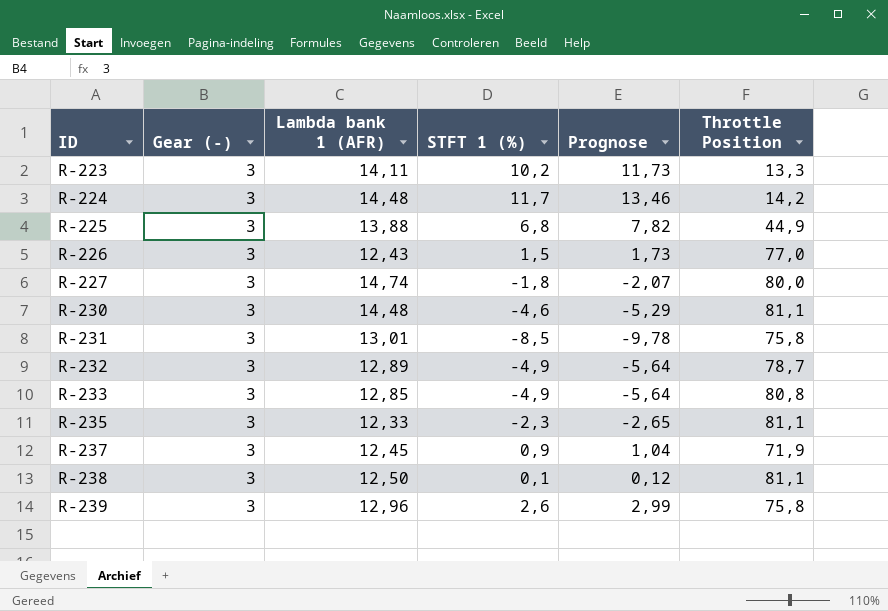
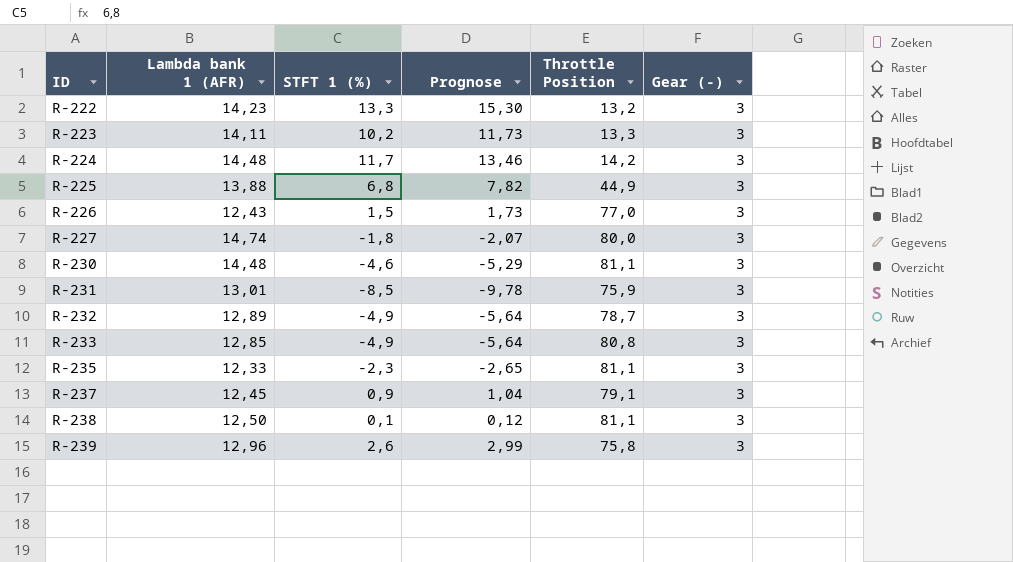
column Gear (-) | position: 2 -> 6
row R-222: none -> 14,23 | 13,3 | 15,30 | 13,2 | 3
R-231 | Throttle Position: 75,8 -> 75,9
R-237 | Throttle Position: 71,9 -> 79,1

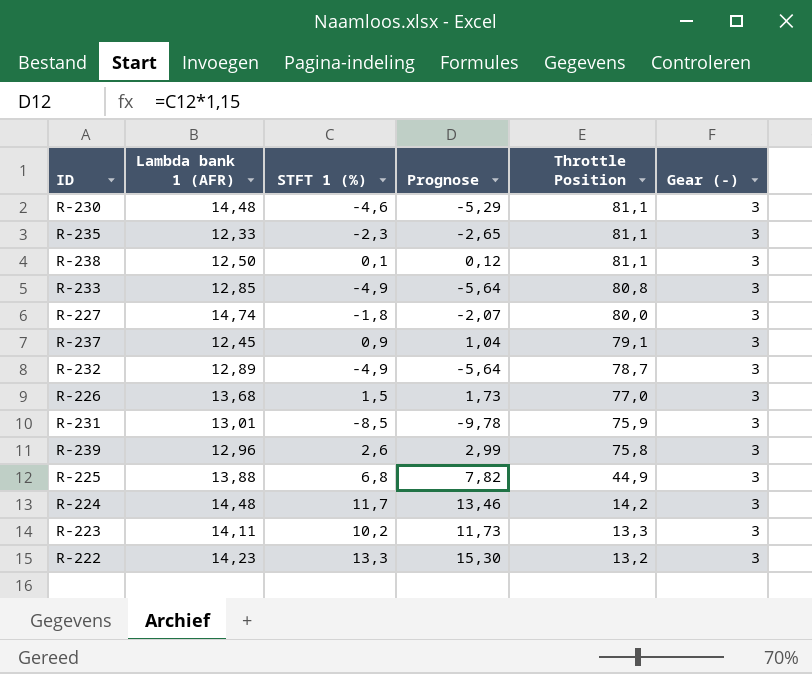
row order: ID ascending -> Throttle Position descending
R-226 | Lambda bank 1 (AFR): 12,43 -> 13,68

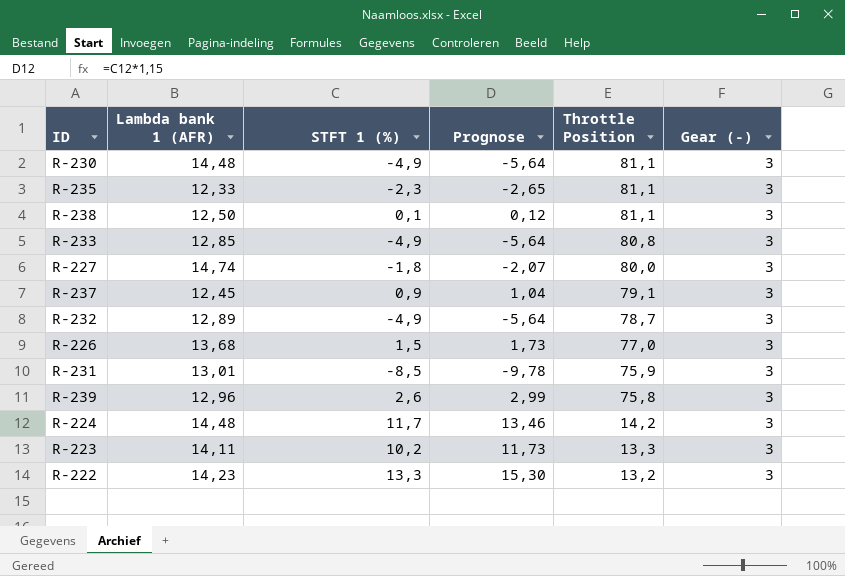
row R-225: 13,88 | 6,8 | 7,82 | 44,9 | 3 -> none
R-230 | STFT 1 (%): -4,6 -> -4,9
R-230 | Prognose: -5,29 -> -5,64

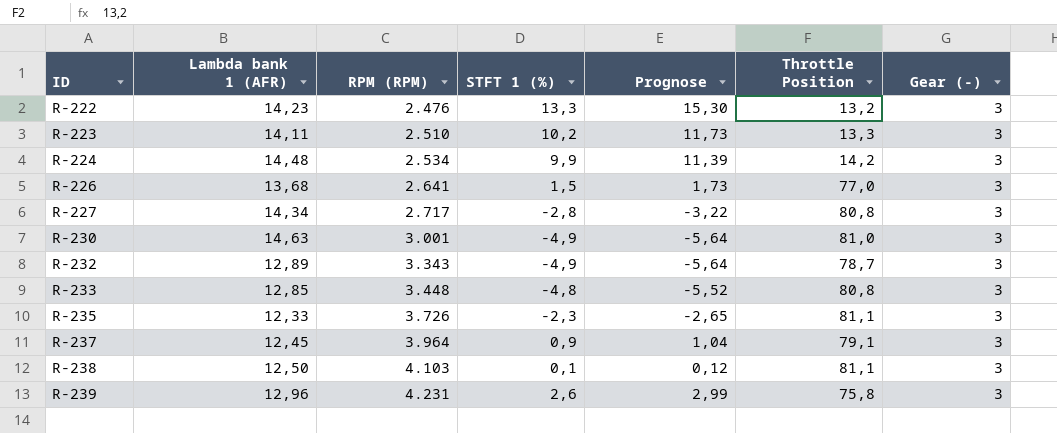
row order: Throttle Position descending -> ID ascending
column RPM (RPM) | position: none -> 3
row R-231: 13,01 | -8,5 | -9,78 | 75,9 | 3 -> none
R-224 | STFT 1 (%): 11,7 -> 9,9
R-224 | Prognose: 13,46 -> 11,39
R-227 | Lambda bank 1 (AFR): 14,74 -> 14,34
R-227 | STFT 1 (%): -1,8 -> -2,8
R-227 | Prognose: -2,07 -> -3,22
R-227 | Throttle Position: 80,0 -> 80,8
R-230 | Lambda bank 1 (AFR): 14,48 -> 14,63
R-230 | Throttle Position: 81,1 -> 81,0
R-233 | STFT 1 (%): -4,9 -> -4,8
R-233 | Prognose: -5,64 -> -5,52

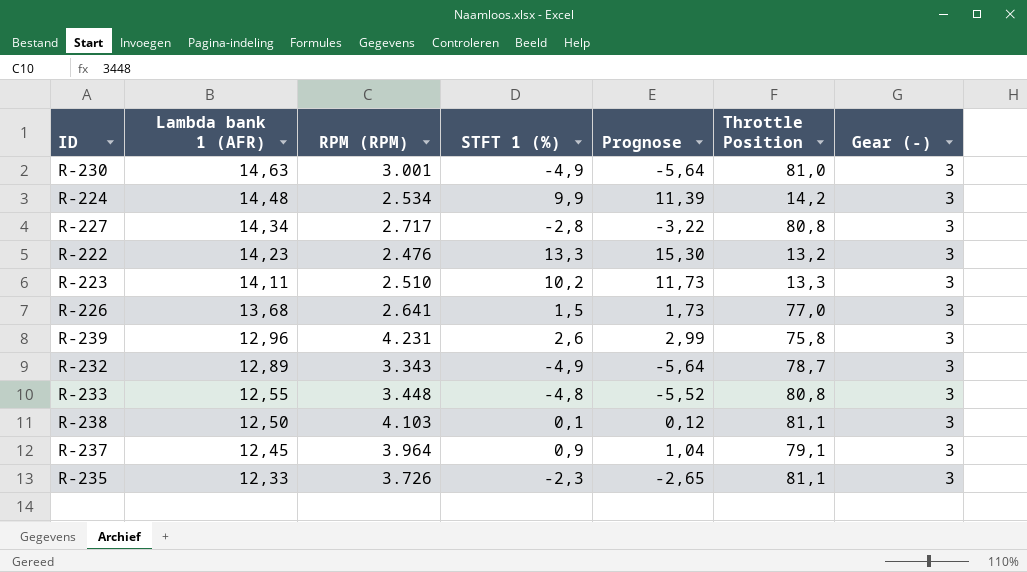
row order: ID ascending -> Lambda bank 1 (AFR) descending
R-233 | Lambda bank 1 (AFR): 12,85 -> 12,55

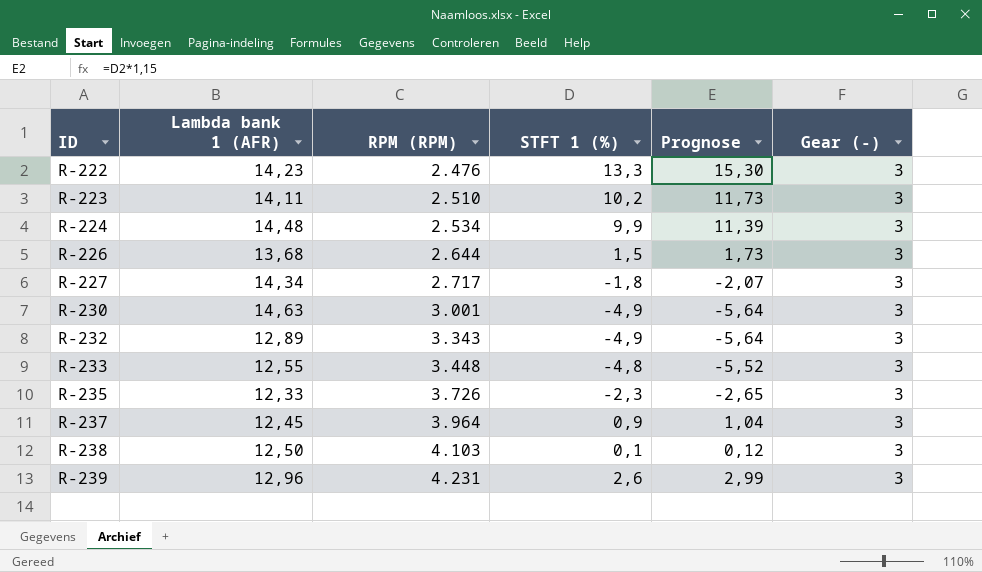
row order: Lambda bank 1 (AFR) descending -> ID ascending
column Throttle Position | position: 6 -> none
R-226 | RPM (RPM): 2.641 -> 2.644
R-227 | STFT 1 (%): -2,8 -> -1,8
R-227 | Prognose: -3,22 -> -2,07

